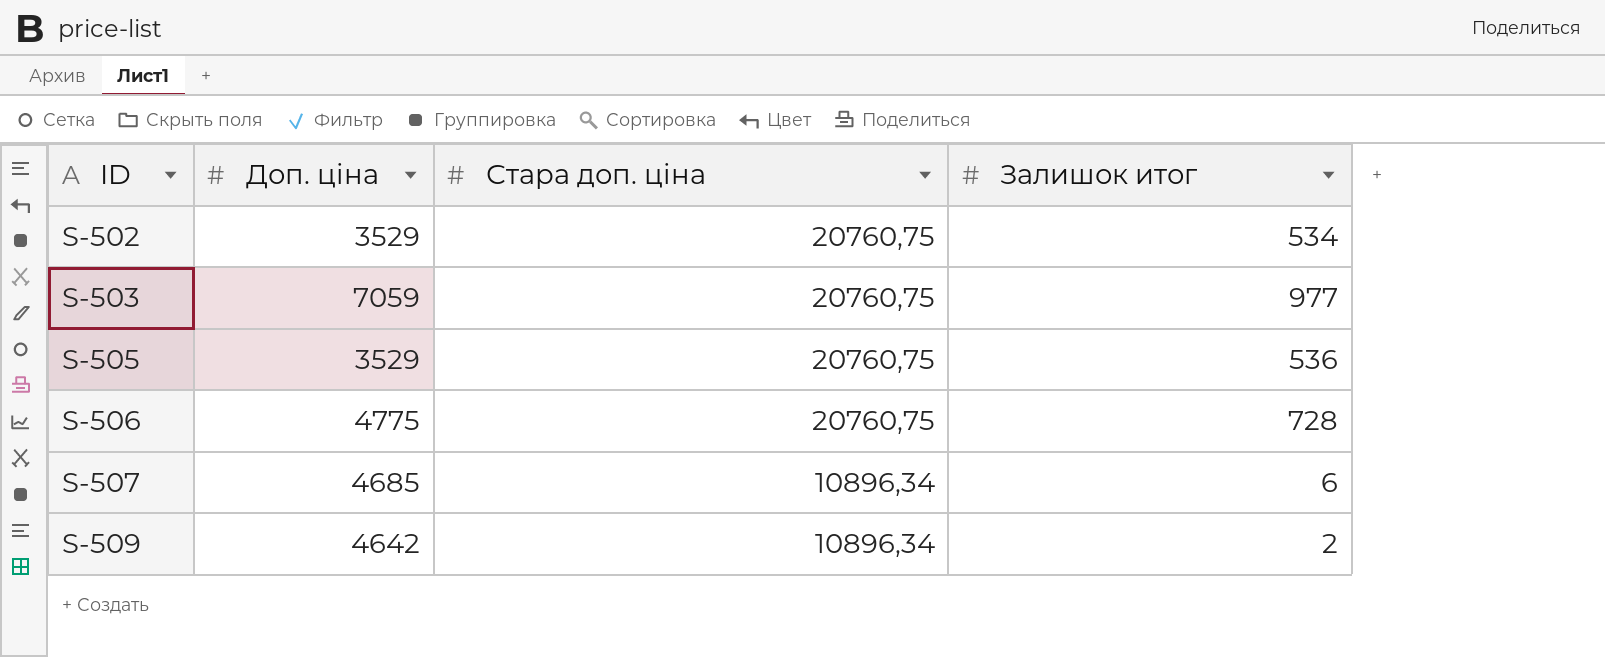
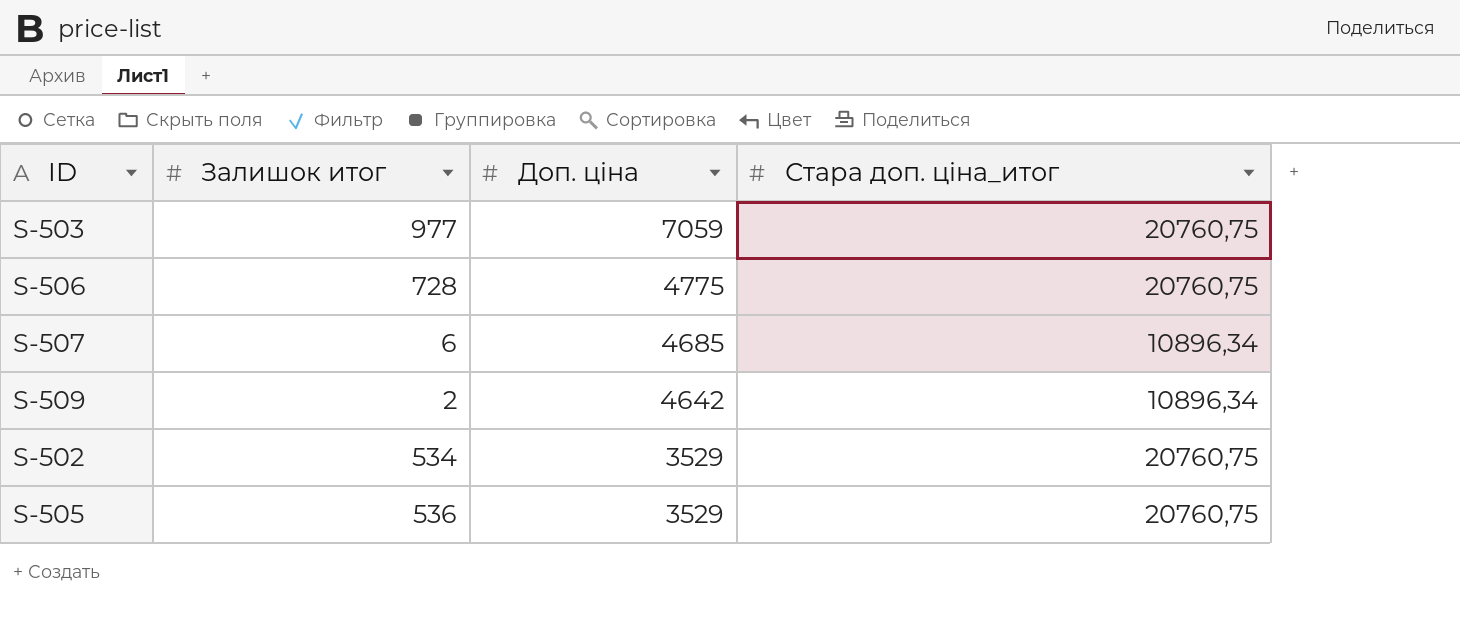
row order: ID ascending -> Доп. ціна descending
column Залишок итог | position: 4 -> 2
column name: Стара доп. ціна -> Стара доп. ціна_итог

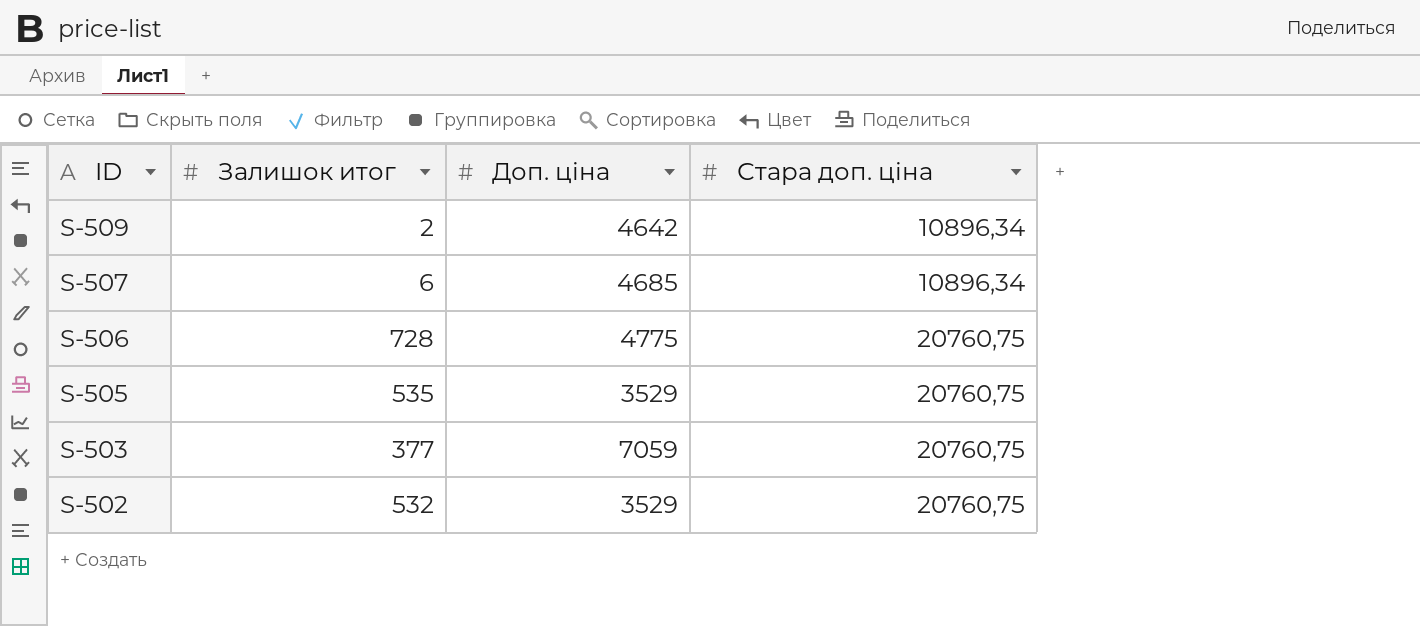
row order: Доп. ціна descending -> ID descending
column name: Стара доп. ціна_итог -> Стара доп. ціна
S-505 | Залишок итог: 536 -> 535
S-503 | Залишок итог: 977 -> 377
S-502 | Залишок итог: 534 -> 532

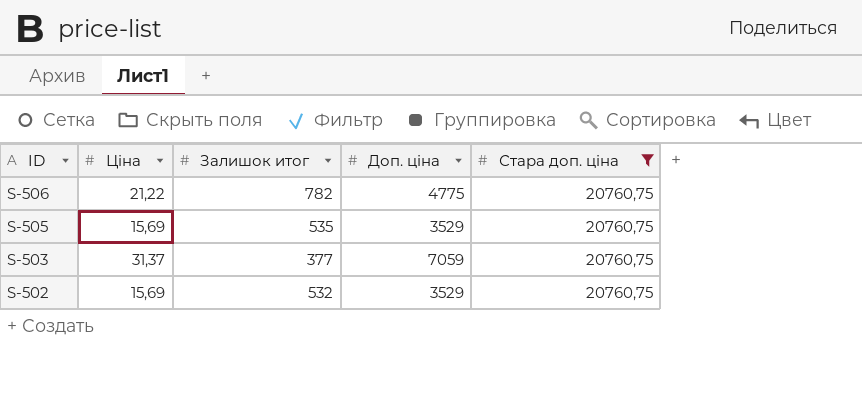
filter: none -> Стара доп. ціна = 20760,75
column Ціна | position: none -> 2
S-506 | Залишок итог: 728 -> 782

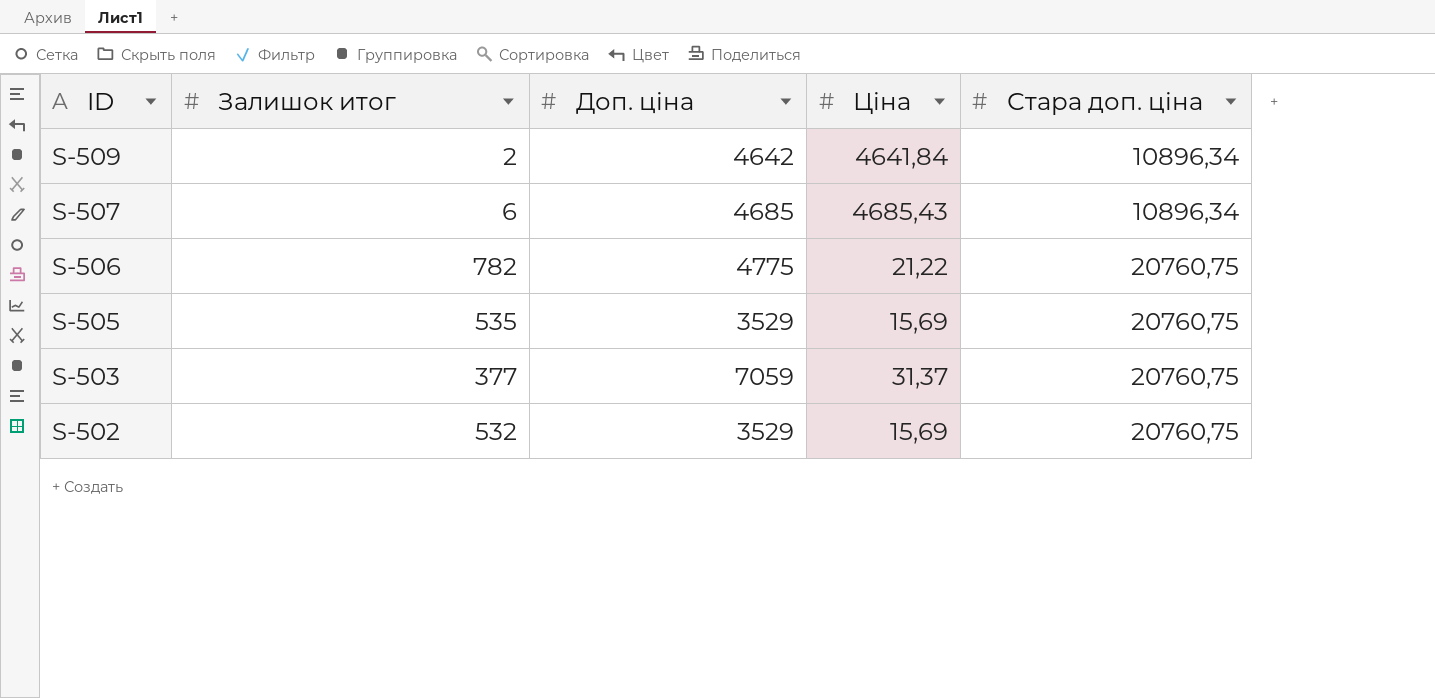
filter: Стара доп. ціна = 20760,75 -> none
column Ціна | position: 2 -> 4

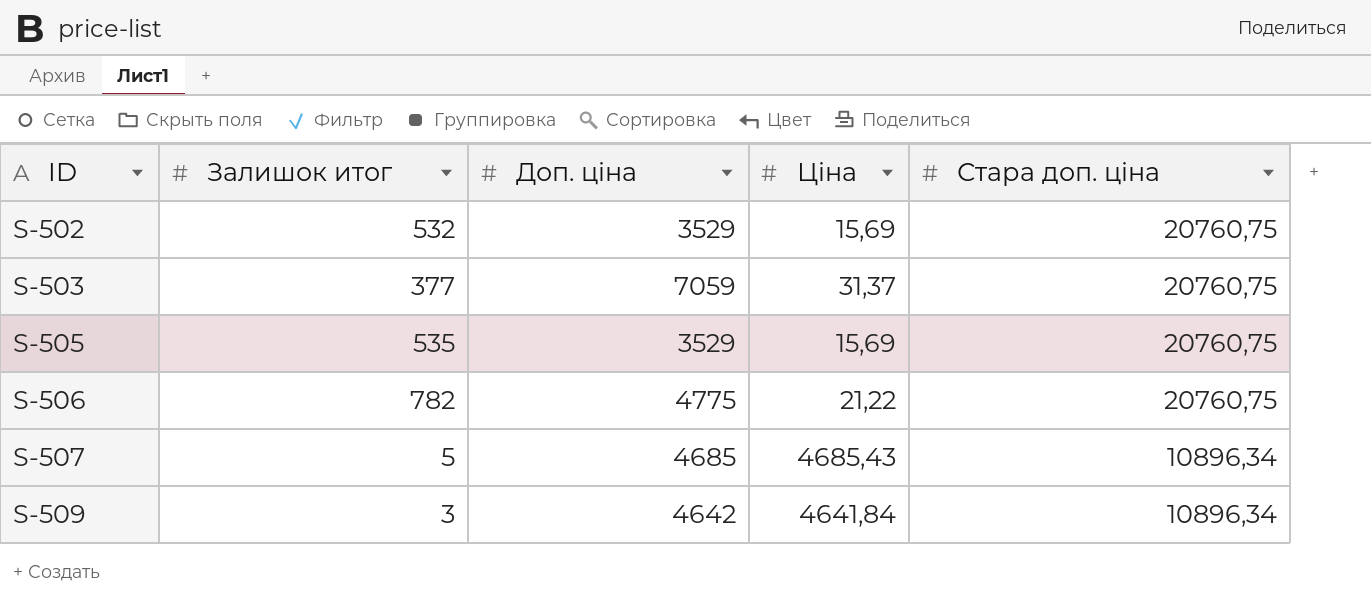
row order: ID descending -> ID ascending
S-507 | Залишок итог: 6 -> 5
S-509 | Залишок итог: 2 -> 3

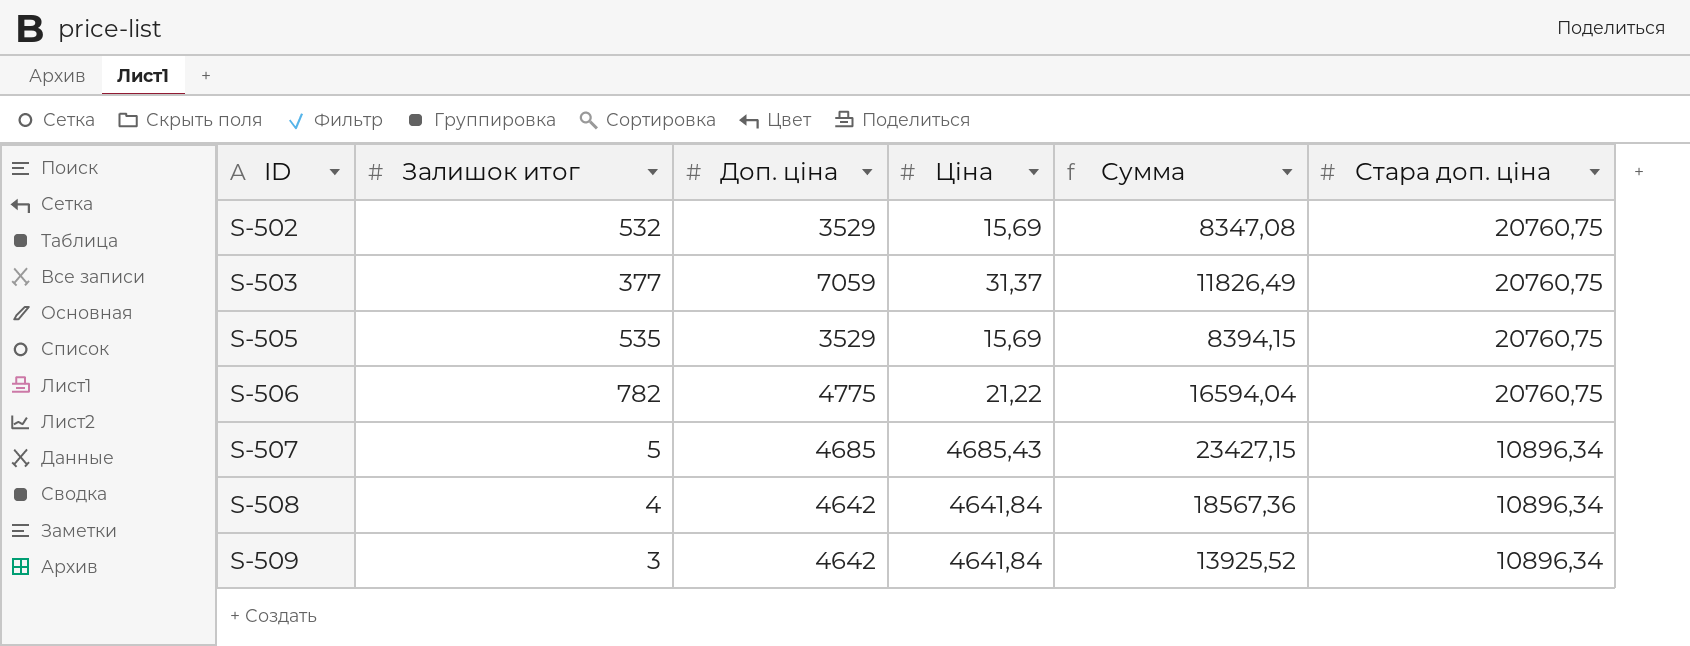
column Сумма | formula: none -> [Залишок итог] * [Ціна]
row S-508: none -> 4 | 4642 | 4641,84 | 18567,36 | 10896,34

